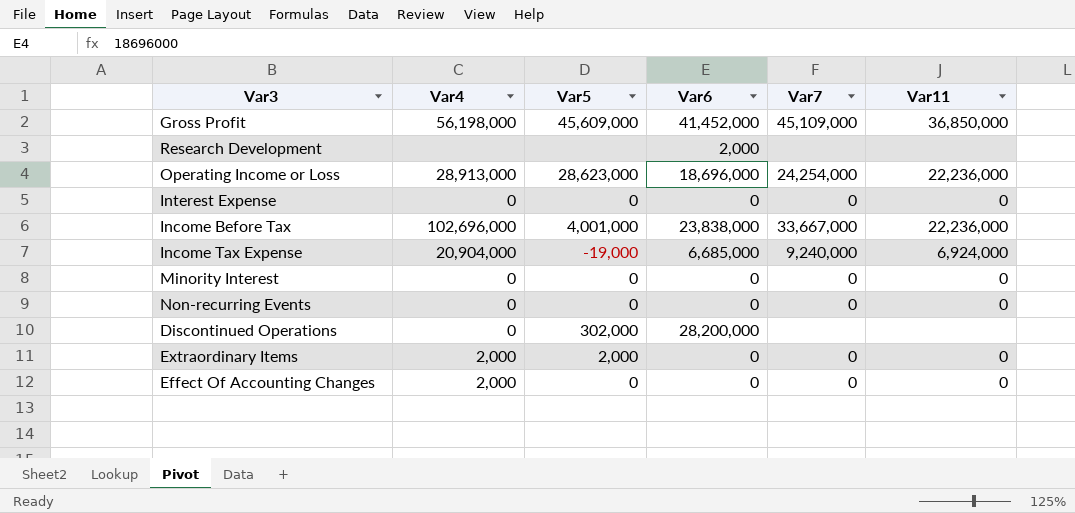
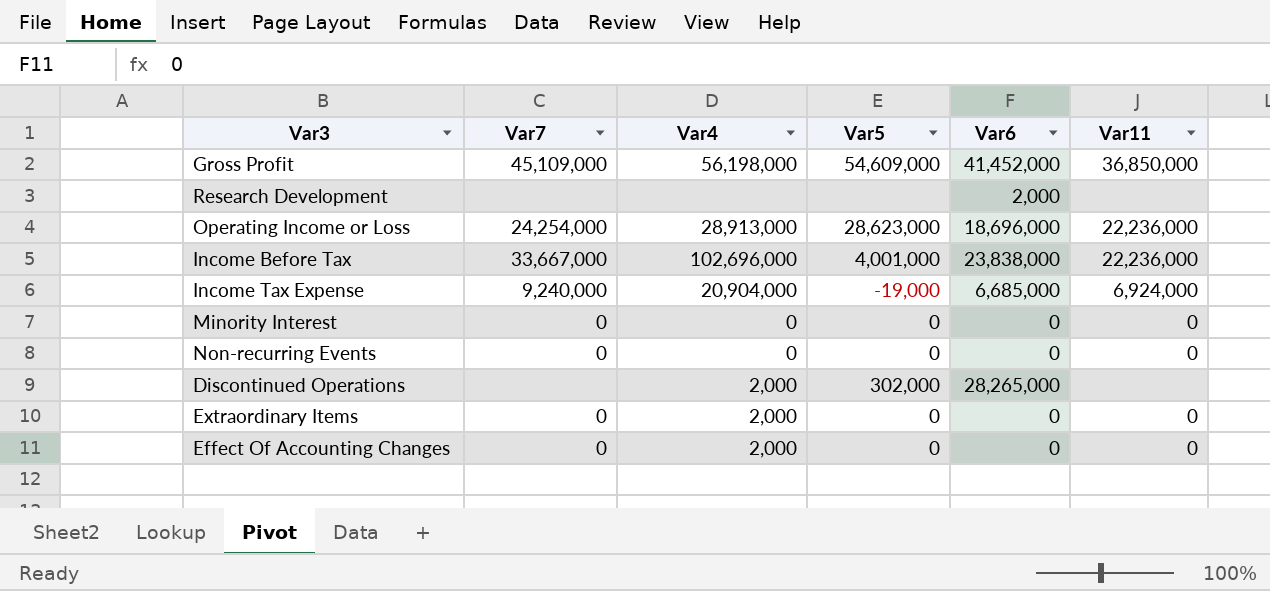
column Var7 | position: 5 -> 2
row Interest Expense: 0 | 0 | 0 | 0 | 0 -> none
Gross Profit | Var5: 45,609,000 -> 54,609,000
Discontinued Operations | Var4: 0 -> 2,000
Discontinued Operations | Var6: 28,200,000 -> 28,265,000
Extraordinary Items | Var5: 2,000 -> 0

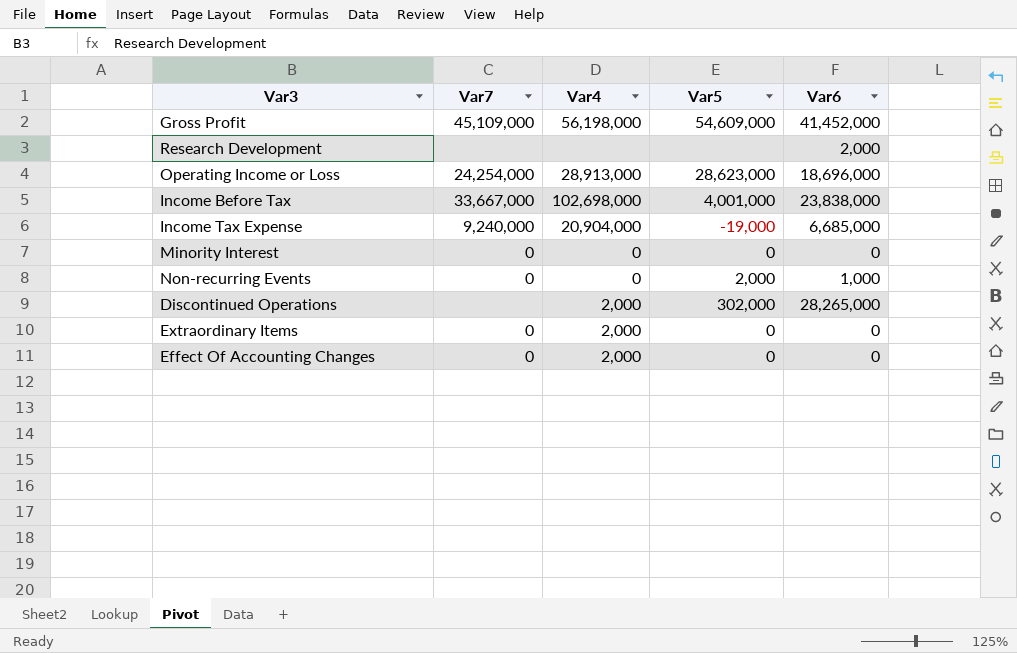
column Var11 | position: 6 -> none
Income Before Tax | Var4: 102,696,000 -> 102,698,000
Non-recurring Events | Var5: 0 -> 2,000
Non-recurring Events | Var6: 0 -> 1,000

